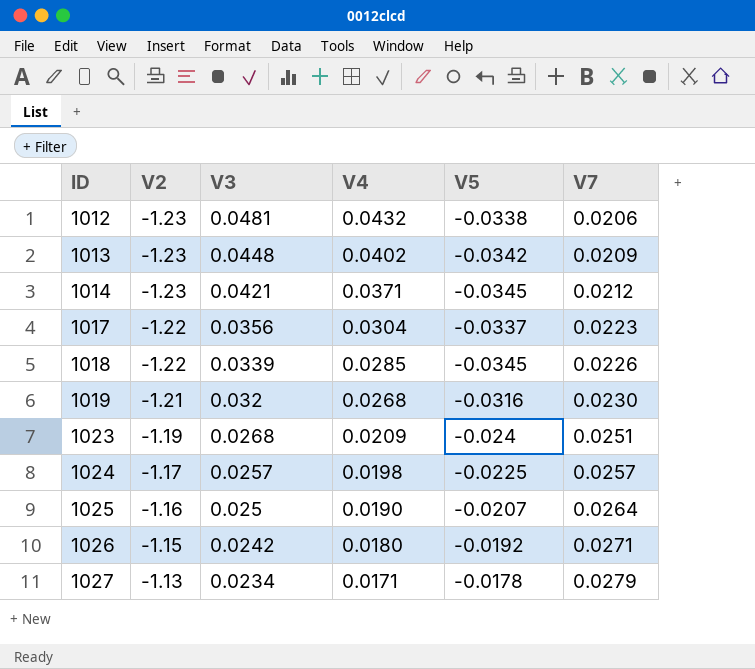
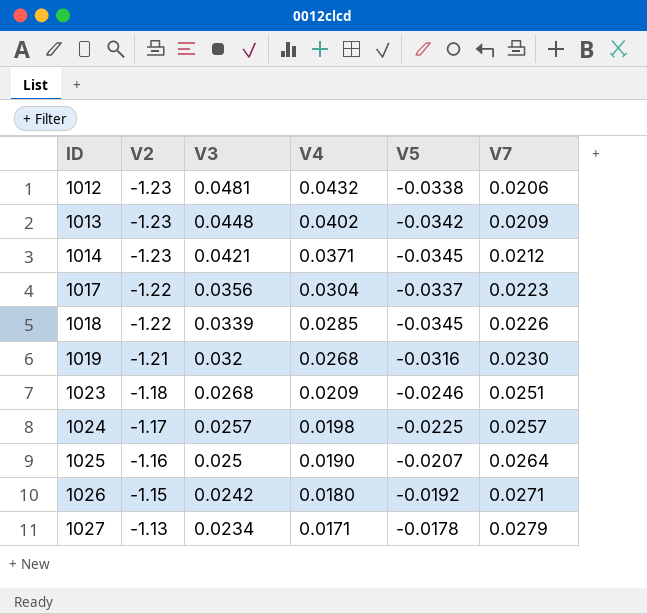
1023 | V2: -1.19 -> -1.18
1023 | V5: -0.024 -> -0.0246

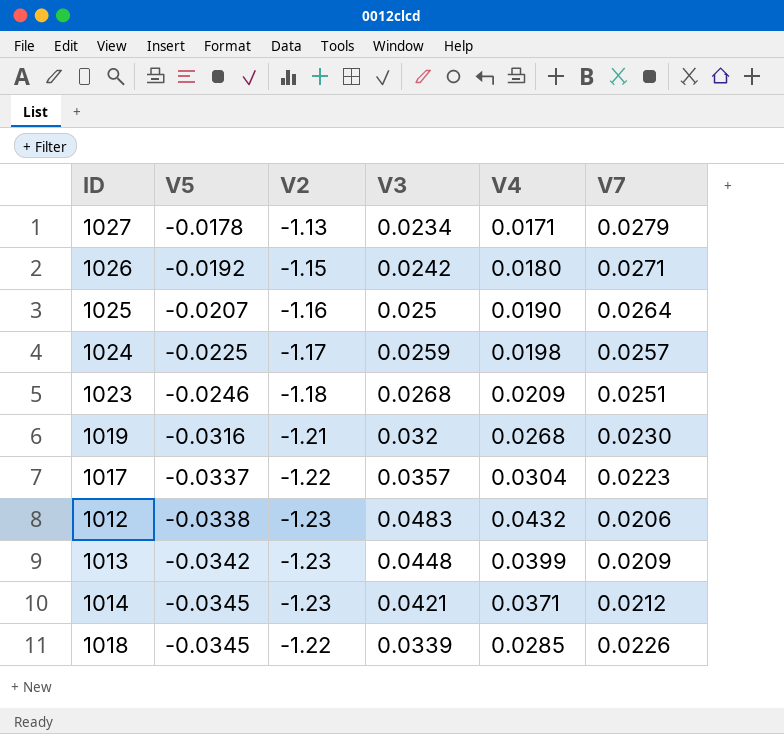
row order: ID ascending -> V5 descending
column V5 | position: 5 -> 2
1024 | V3: 0.0257 -> 0.0259
1017 | V3: 0.0356 -> 0.0357
1012 | V3: 0.0481 -> 0.0483
1013 | V4: 0.0402 -> 0.0399

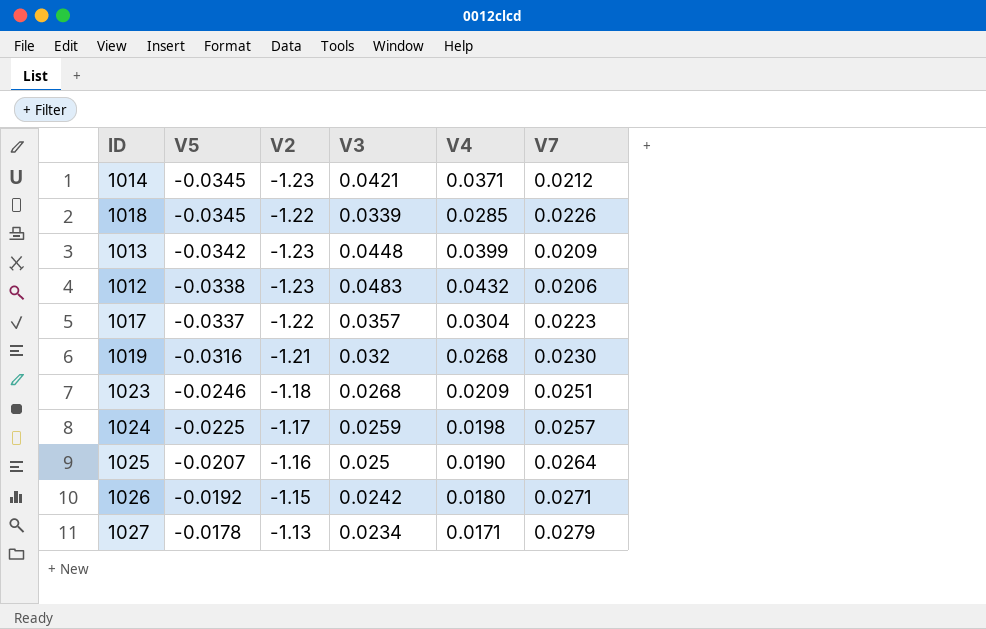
row order: V5 descending -> V5 ascending

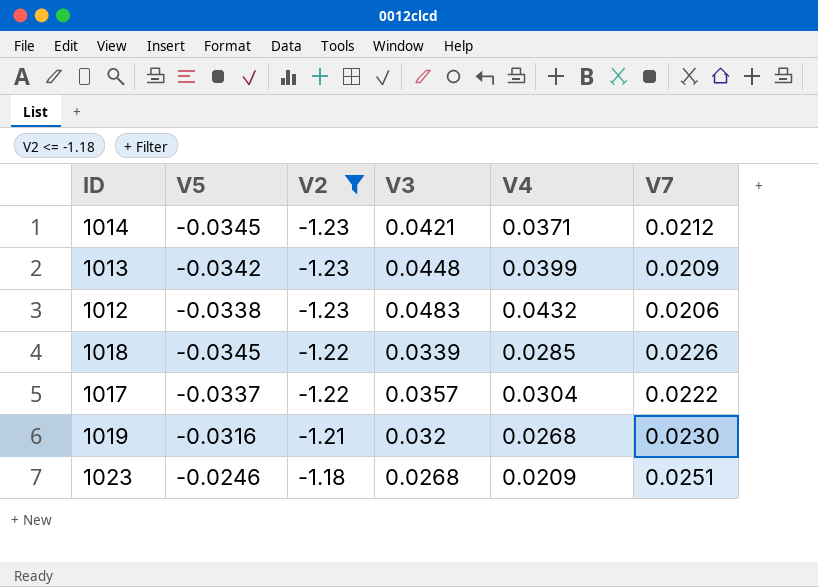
filter: none -> V2 <= -1.18
row order: V5 ascending -> V2 ascending
1017 | V7: 0.0223 -> 0.0222

